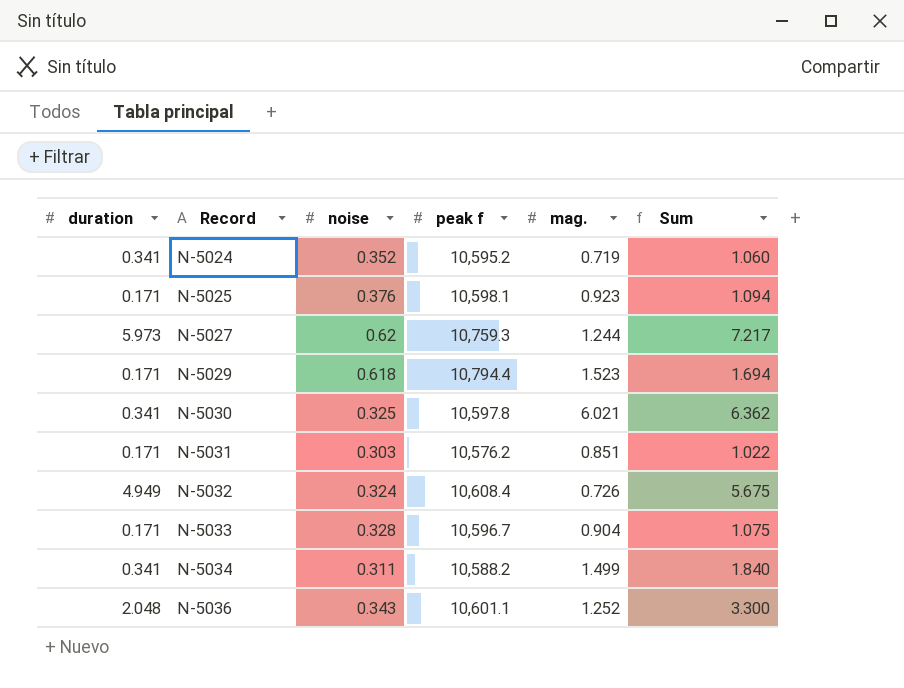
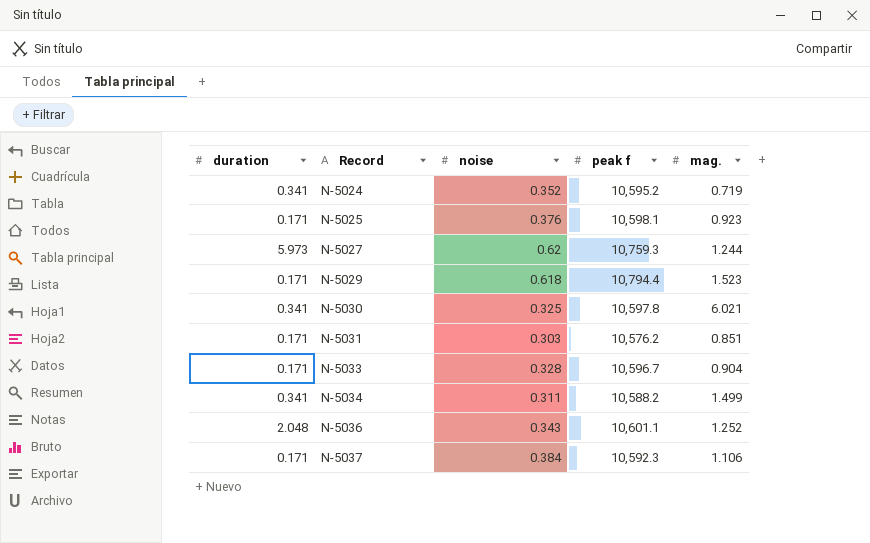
column Sum | formula: [duration] + [mag.] -> none
row N-5032: 4.949 | 0.324 | 10,608.4 | 0.726 | 5.675 -> none
row N-5037: none -> 0.171 | 0.384 | 10,592.3 | 1.106

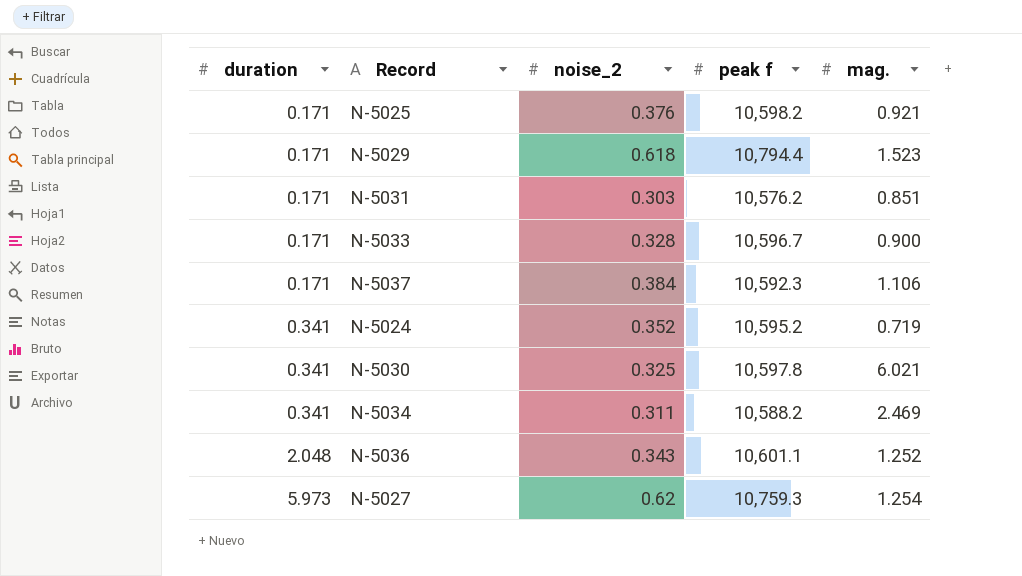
row order: Record ascending -> duration ascending
column name: noise -> noise_2
N-5025 | peak f: 10,598.1 -> 10,598.2
N-5025 | mag.: 0.923 -> 0.921
N-5033 | mag.: 0.904 -> 0.900
N-5034 | mag.: 1.499 -> 2.469
N-5027 | mag.: 1.244 -> 1.254

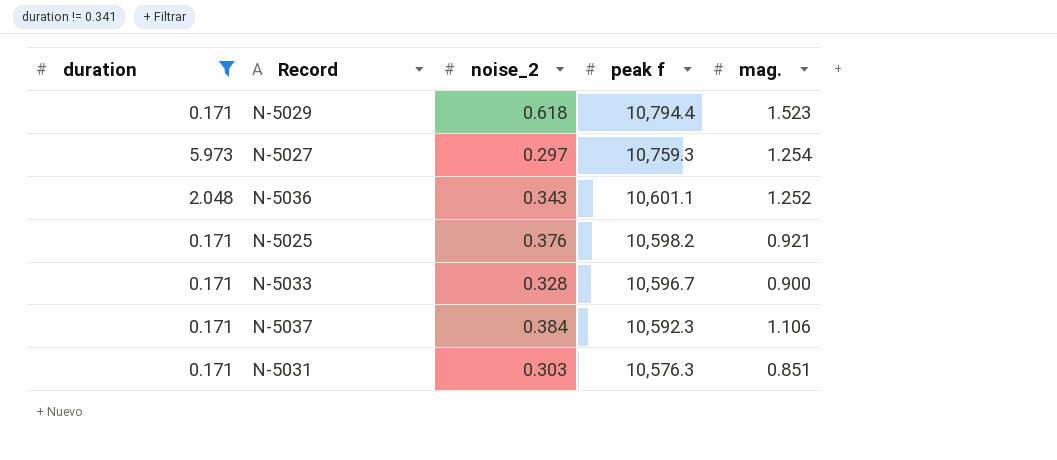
filter: none -> duration != 0.341
row order: duration ascending -> peak f descending
N-5027 | noise_2: 0.62 -> 0.297
N-5031 | peak f: 10,576.2 -> 10,576.3

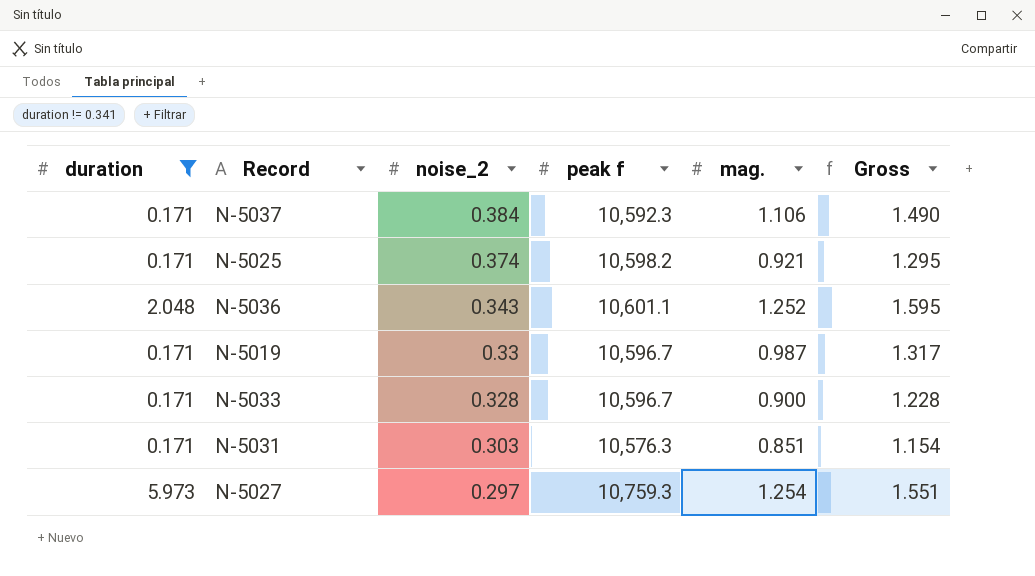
row order: peak f descending -> noise_2 descending
column Gross | formula: none -> [noise_2] + [mag.]
row N-5029: 0.171 | 0.618 | 10,794.4 | 1.523 -> none
N-5025 | noise_2: 0.376 -> 0.374
row N-5019: none -> 0.171 | 0.33 | 10,596.7 | 0.987 | 1.317

